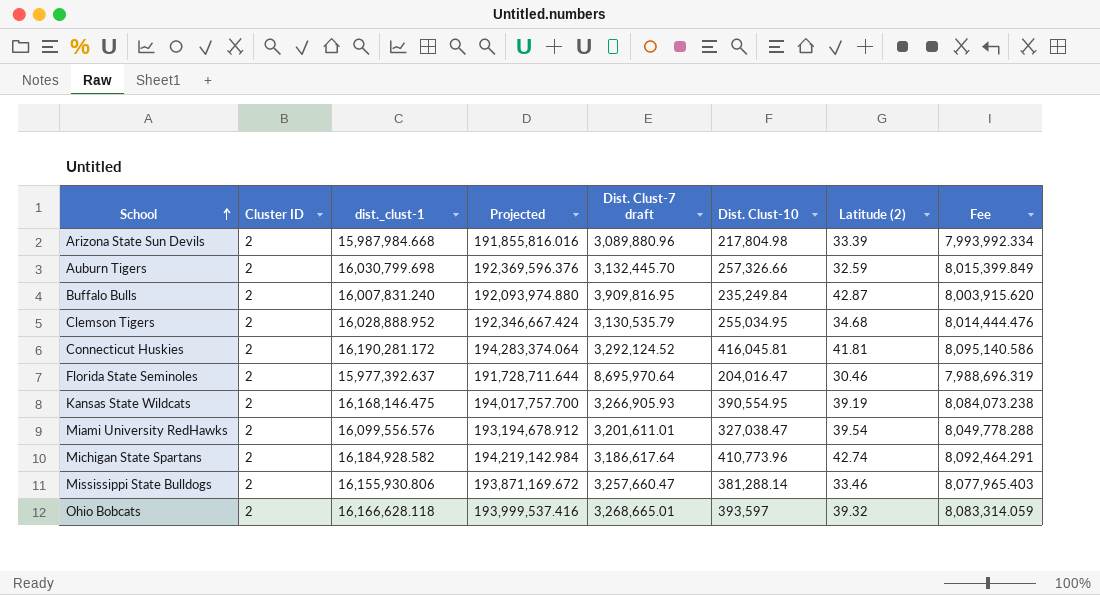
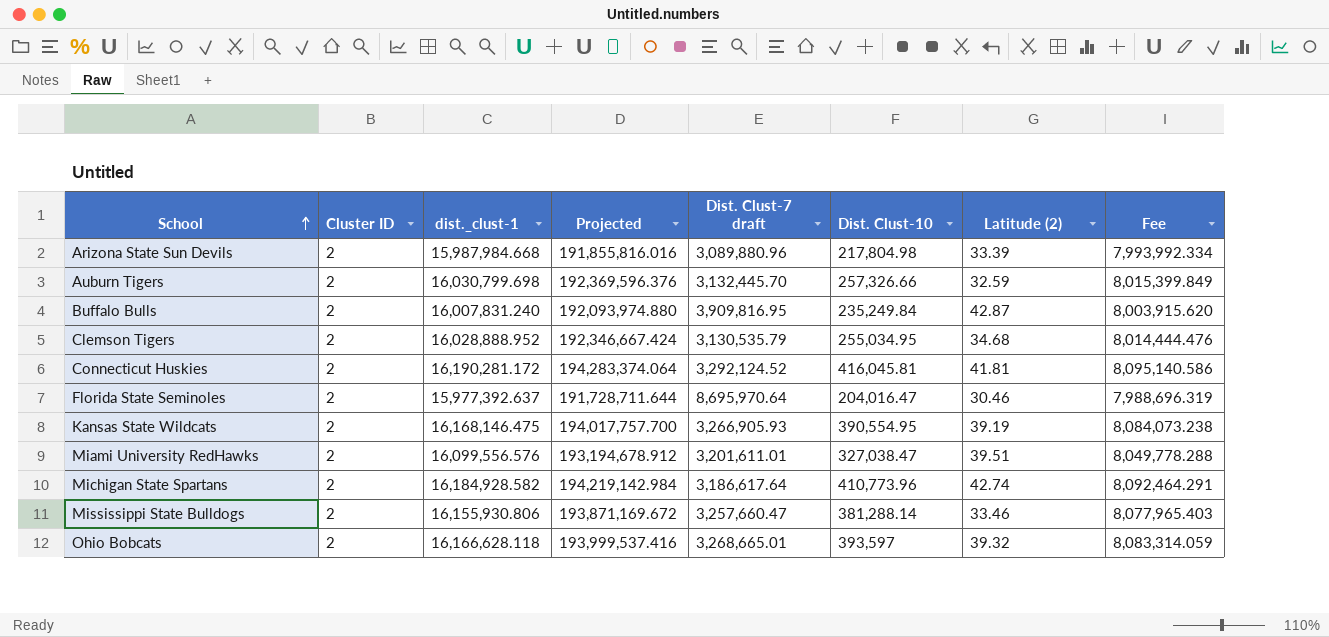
Miami University RedHawks | Latitude (2): 39.54 -> 39.51

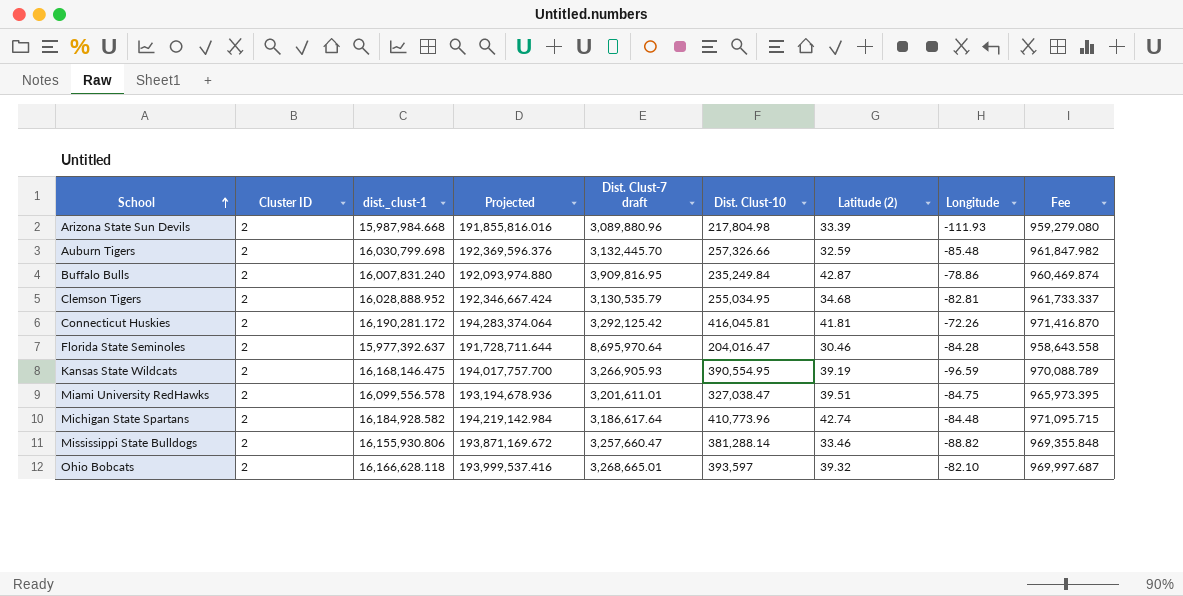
column Longitude | position: none -> 8
column Fee | formula: [dist._clust-1] * 0.5 -> [dist._clust-1] * 0.06
Connecticut Huskies | Dist. Clust-7 draft: 3,292,124.52 -> 3,292,125.42
Miami University RedHawks | dist._clust-1: 16,099,556.576 -> 16,099,556.578
Miami University RedHawks | Projected: 193,194,678.912 -> 193,194,678.936

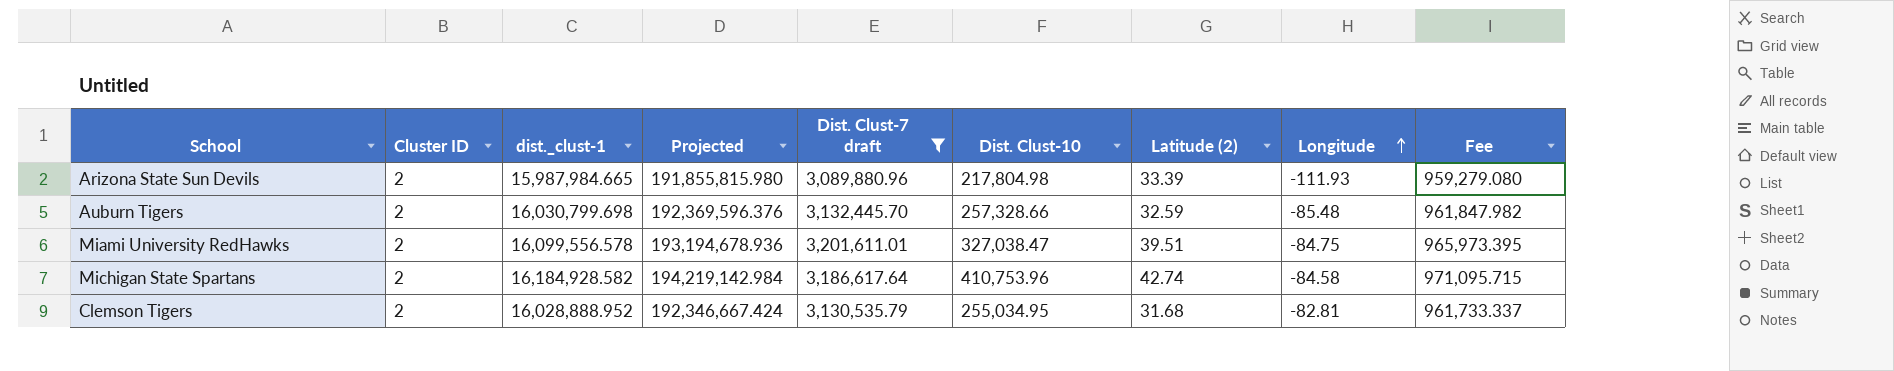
filter: none -> Dist. Clust-7 draft <= 3,201,611.01
row order: School ascending -> Longitude ascending
Arizona State Sun Devils | dist._clust-1: 15,987,984.668 -> 15,987,984.665
Arizona State Sun Devils | Projected: 191,855,816.016 -> 191,855,815.980
Auburn Tigers | Dist. Clust-10: 257,326.66 -> 257,328.66
Michigan State Spartans | Dist. Clust-10: 410,773.96 -> 410,753.96
Michigan State Spartans | Longitude: -84.48 -> -84.58
Clemson Tigers | Latitude (2): 34.68 -> 31.68

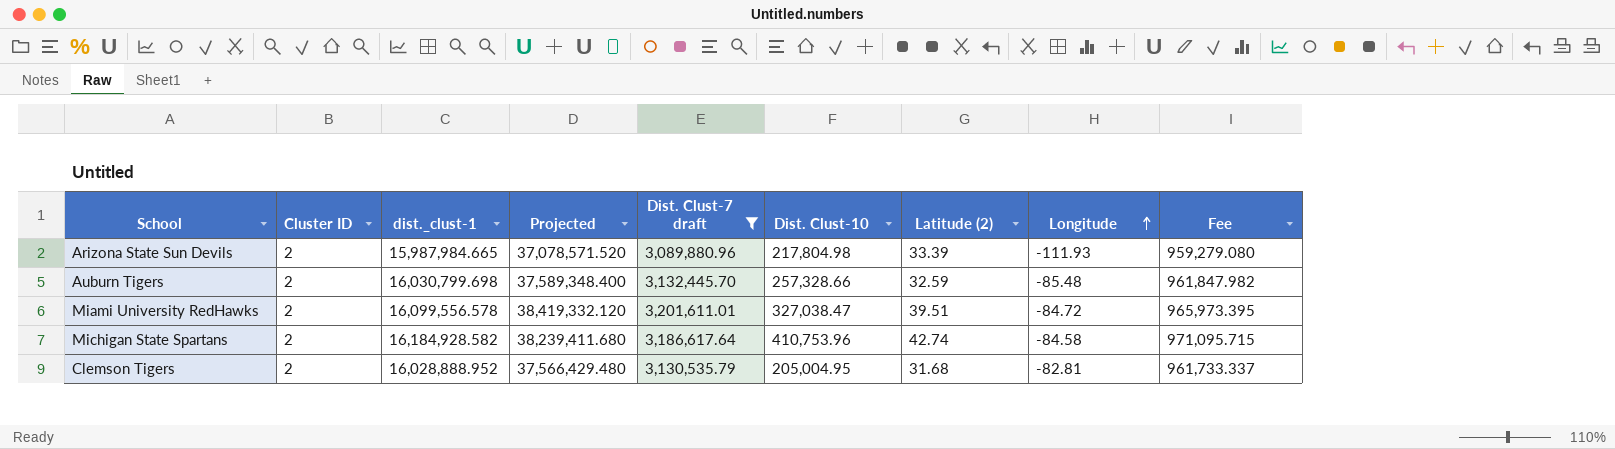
column Projected | formula: [dist._clust-1] * 12 -> [Dist. Clust-7 draft] * 12
Miami University RedHawks | Longitude: -84.75 -> -84.72
Clemson Tigers | Dist. Clust-10: 255,034.95 -> 205,004.95

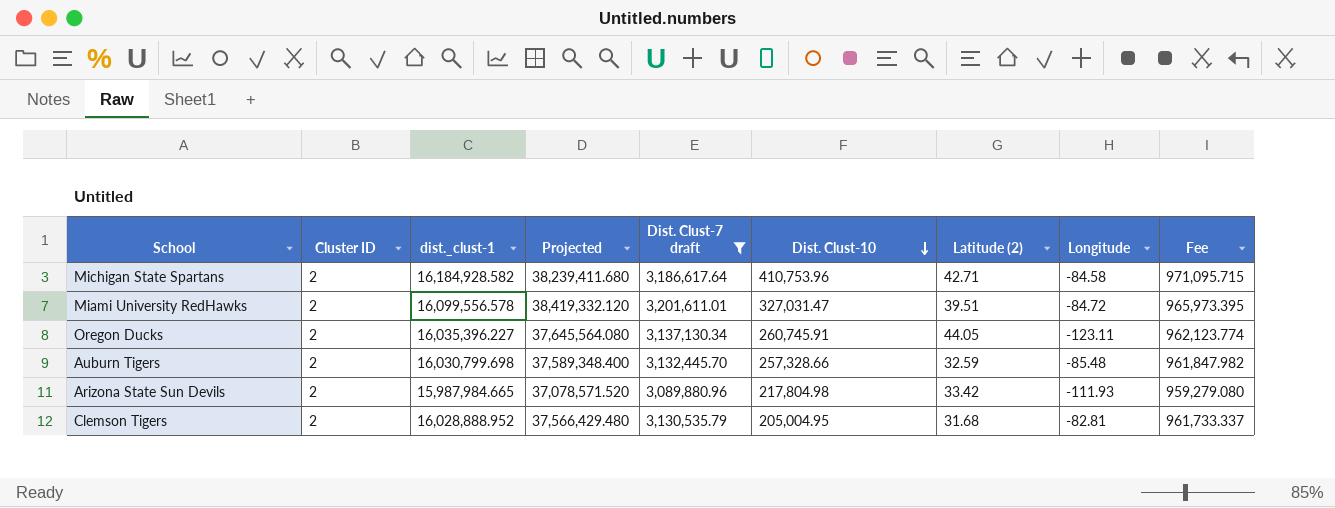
row order: Longitude ascending -> Dist. Clust-10 descending
Michigan State Spartans | Latitude (2): 42.74 -> 42.71
Miami University RedHawks | Dist. Clust-10: 327,038.47 -> 327,031.47
row Oregon Ducks: none -> 2 | 16,035,396.227 | 37,645,564.080 | 3,137,130.34 | 260,745.91 | 44.05 | -123.11 | 962,123.774
Arizona State Sun Devils | Latitude (2): 33.39 -> 33.42

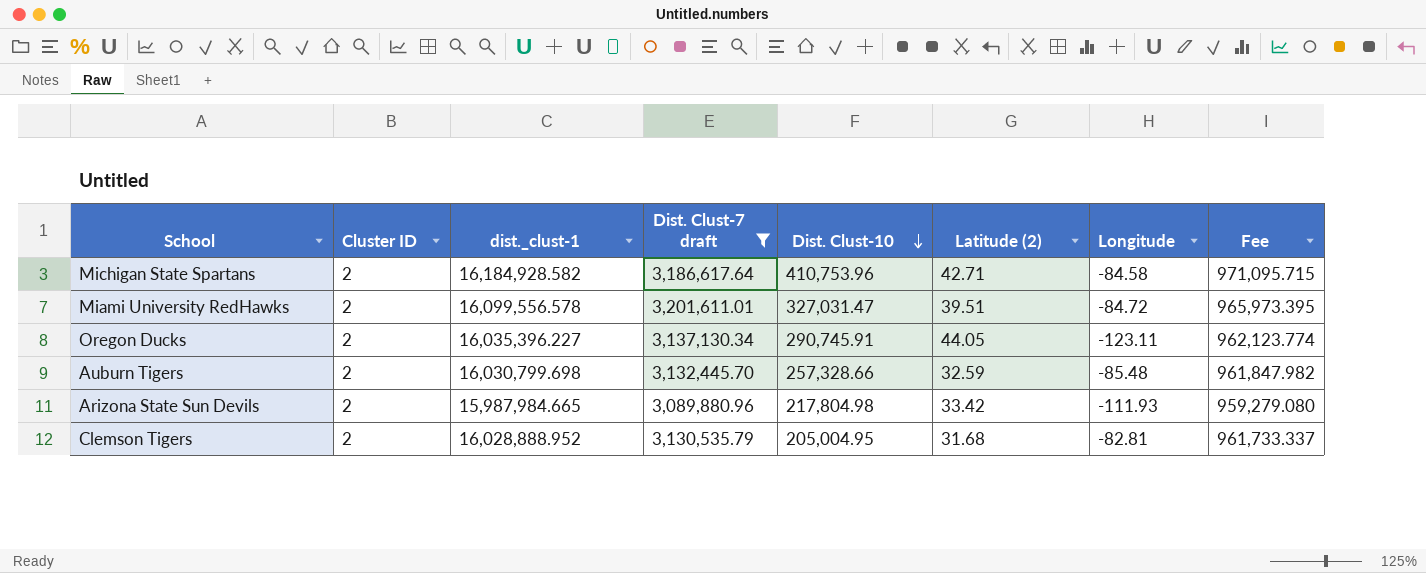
column Projected | formula: [Dist. Clust-7 draft] * 12 -> none
Oregon Ducks | Dist. Clust-10: 260,745.91 -> 290,745.91

